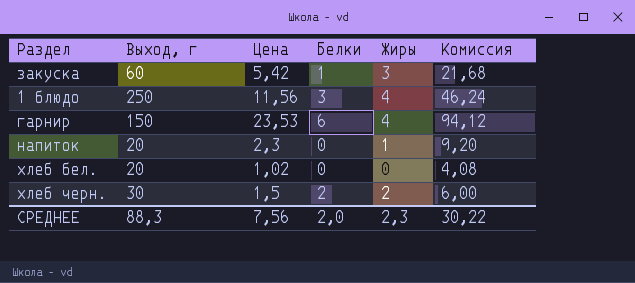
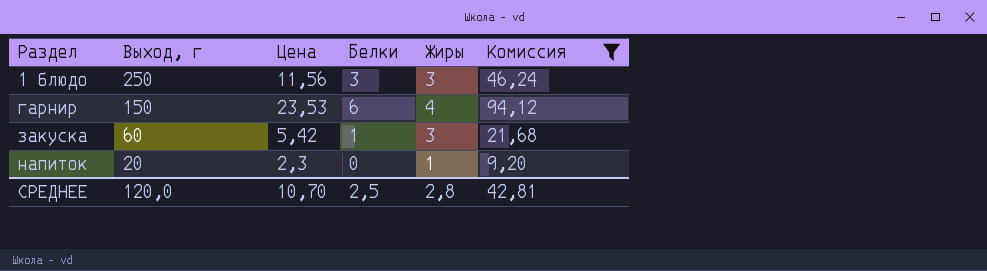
filter: none -> Комиссия >= 9,20
row order: none -> Раздел ascending
1 блюдо | Жиры: 4 -> 3
СРЕДНЕЕ | Выход, г: 88,3 -> 120,0
СРЕДНЕЕ | Цена: 7,56 -> 10,70
СРЕДНЕЕ | Белки: 2,0 -> 2,5
СРЕДНЕЕ | Жиры: 2,3 -> 2,8
СРЕДНЕЕ | Комиссия: 30,22 -> 42,81

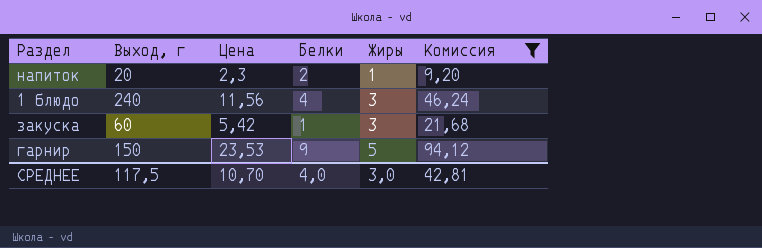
row order: Раздел ascending -> Жиры ascending
напиток | Белки: 0 -> 2
1 блюдо | Выход, г: 250 -> 240
1 блюдо | Белки: 3 -> 4
гарнир | Белки: 6 -> 9
гарнир | Жиры: 4 -> 5
СРЕДНЕЕ | Выход, г: 120,0 -> 117,5
СРЕДНЕЕ | Белки: 2,5 -> 4,0
СРЕДНЕЕ | Жиры: 2,8 -> 3,0

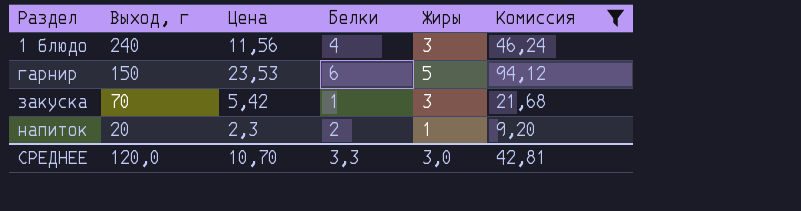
row order: Жиры ascending -> Раздел ascending
гарнир | Белки: 9 -> 6
закуска | Выход, г: 60 -> 70
СРЕДНЕЕ | Выход, г: 117,5 -> 120,0
СРЕДНЕЕ | Белки: 4,0 -> 3,3

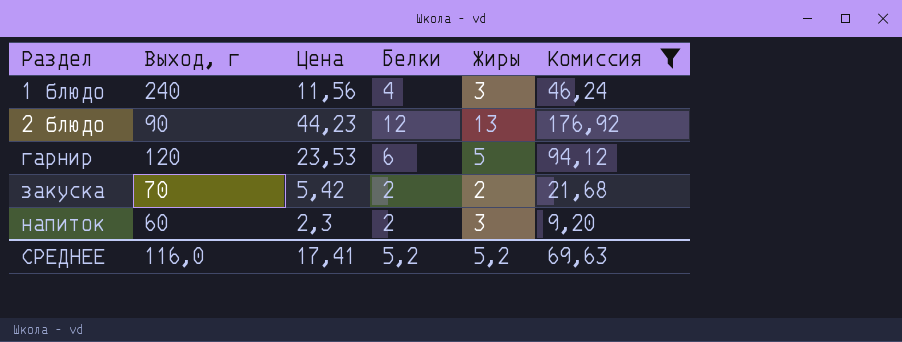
row 2 блюдо: none -> 90 | 44,23 | 12 | 13 | 176,92
гарнир | Выход, г: 150 -> 120
закуска | Белки: 1 -> 2
закуска | Жиры: 3 -> 2
напиток | Выход, г: 20 -> 60
напиток | Жиры: 1 -> 3
СРЕДНЕЕ | Выход, г: 120,0 -> 116,0
СРЕДНЕЕ | Цена: 10,70 -> 17,41
СРЕДНЕЕ | Белки: 3,3 -> 5,2
СРЕДНЕЕ | Жиры: 3,0 -> 5,2
СРЕДНЕЕ | Комиссия: 42,81 -> 69,63

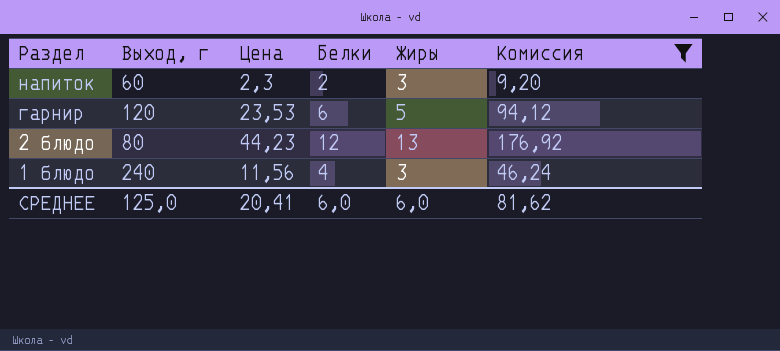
row order: Раздел ascending -> Раздел descending
row закуска: 70 | 5,42 | 2 | 2 | 21,68 -> none
2 блюдо | Выход, г: 90 -> 80
СРЕДНЕЕ | Выход, г: 116,0 -> 125,0
СРЕДНЕЕ | Цена: 17,41 -> 20,41
СРЕДНЕЕ | Белки: 5,2 -> 6,0
СРЕДНЕЕ | Жиры: 5,2 -> 6,0
СРЕДНЕЕ | Комиссия: 69,63 -> 81,62

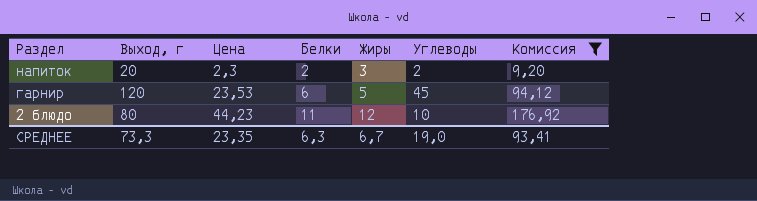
column Углеводы | position: none -> 6
row 1 блюдо: 240 | 11,56 | 4 | 3 | 46,24 -> none
напиток | Выход, г: 60 -> 20
2 блюдо | Белки: 12 -> 11
2 блюдо | Жиры: 13 -> 12
СРЕДНЕЕ | Выход, г: 125,0 -> 73,3
СРЕДНЕЕ | Цена: 20,41 -> 23,35
СРЕДНЕЕ | Белки: 6,0 -> 6,3
СРЕДНЕЕ | Жиры: 6,0 -> 6,7
СРЕДНЕЕ | Комиссия: 81,62 -> 93,41

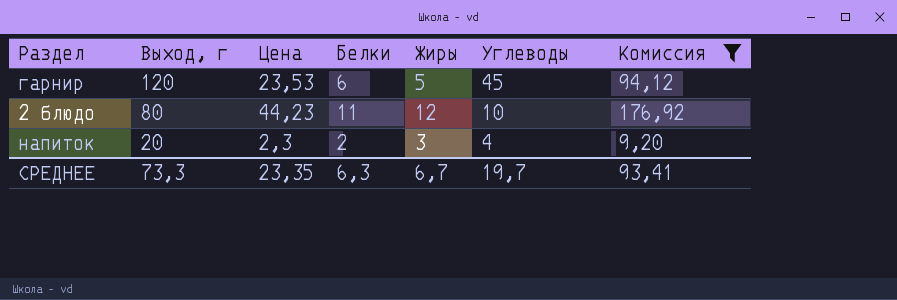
row order: Раздел descending -> Выход, г descending
напиток | Углеводы: 2 -> 4
СРЕДНЕЕ | Углеводы: 19,0 -> 19,7

